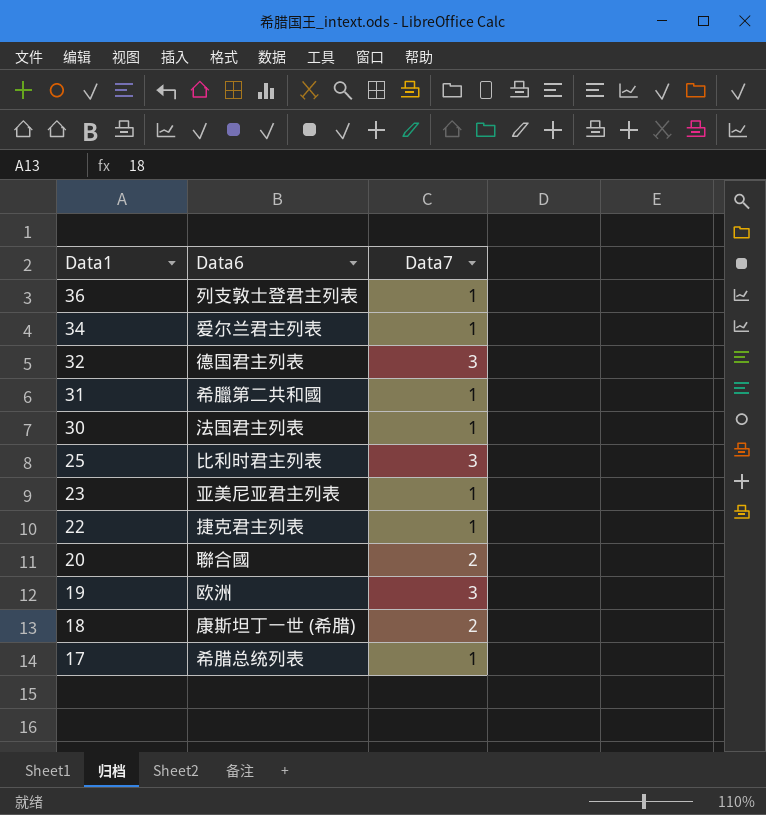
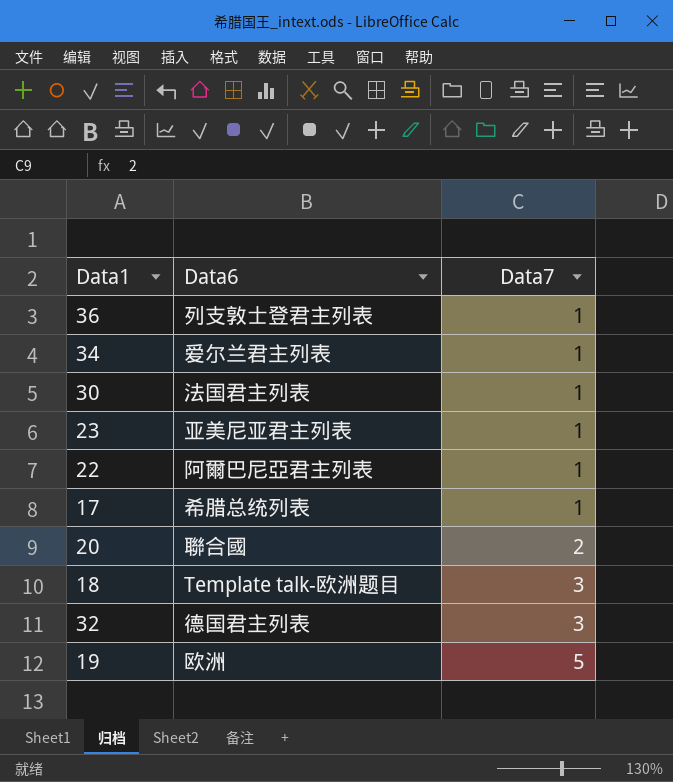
row order: Data1 descending -> Data7 ascending
row 31: 希臘第二共和國 | 1 -> none
row 25: 比利时君主列表 | 3 -> none
22 | Data6: 捷克君主列表 -> 阿爾巴尼亞君主列表
18 | Data6: 康斯坦丁一世 (希腊) -> Template talk-欧洲题目
18 | Data7: 2 -> 3
19 | Data7: 3 -> 5

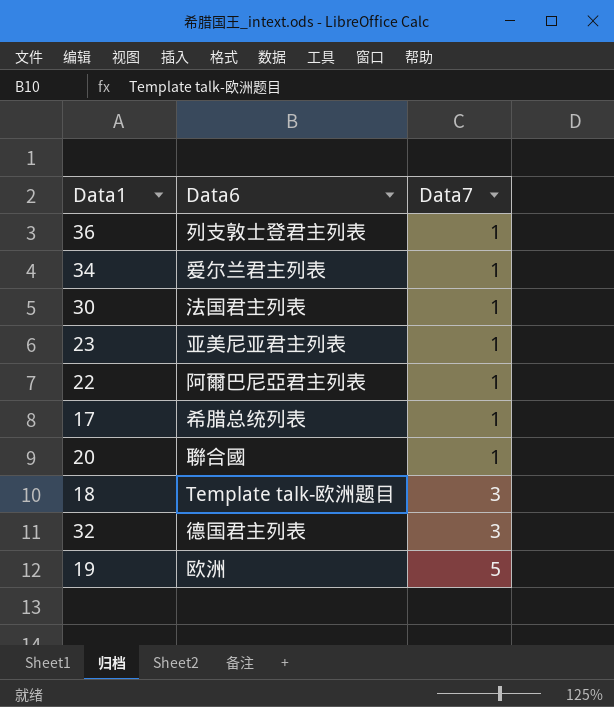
20 | Data7: 2 -> 1

